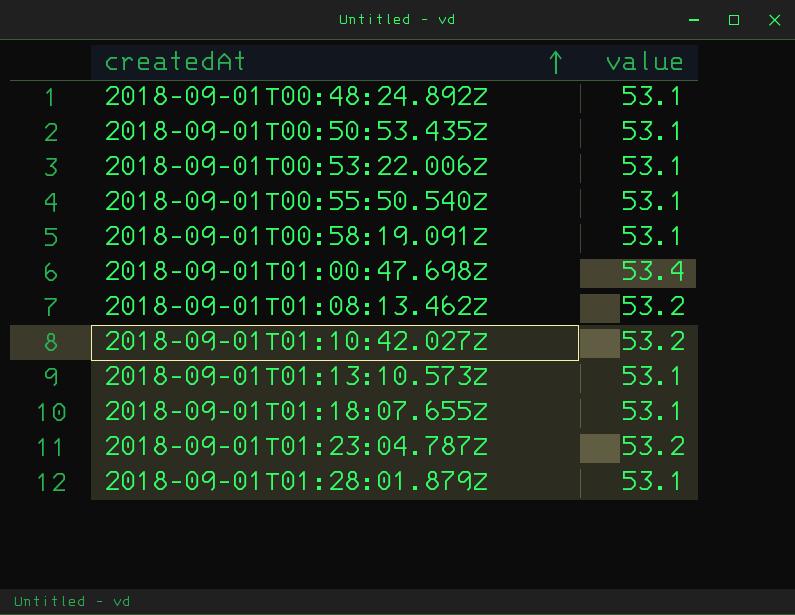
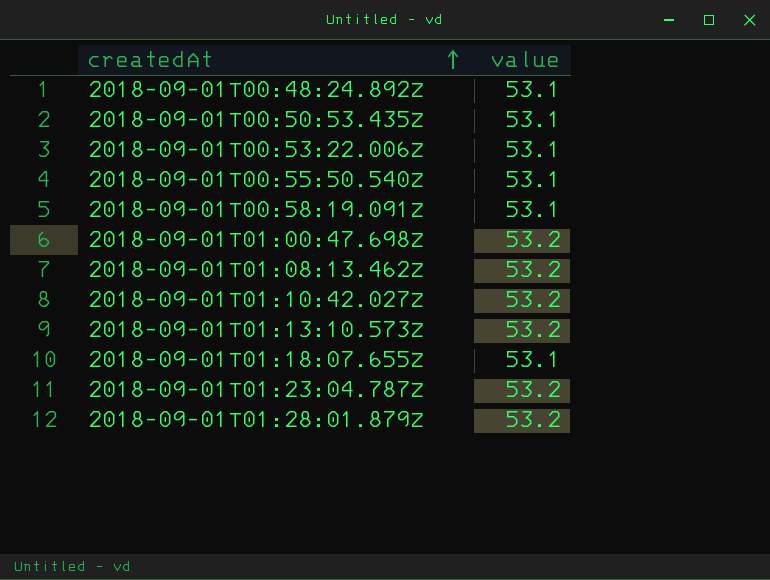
2018-09-01T01:00:47.698Z | value: 53.4 -> 53.2
2018-09-01T01:13:10.573Z | value: 53.1 -> 53.2
2018-09-01T01:28:01.879Z | value: 53.1 -> 53.2

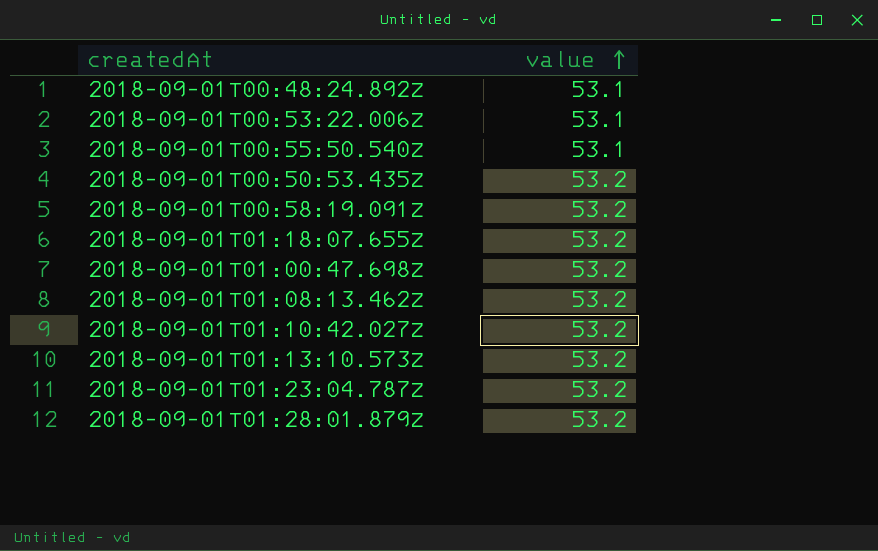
row order: createdAt ascending -> value ascending
2018-09-01T00:50:53.435Z | value: 53.1 -> 53.2
2018-09-01T00:58:19.091Z | value: 53.1 -> 53.2
2018-09-01T01:18:07.655Z | value: 53.1 -> 53.2

